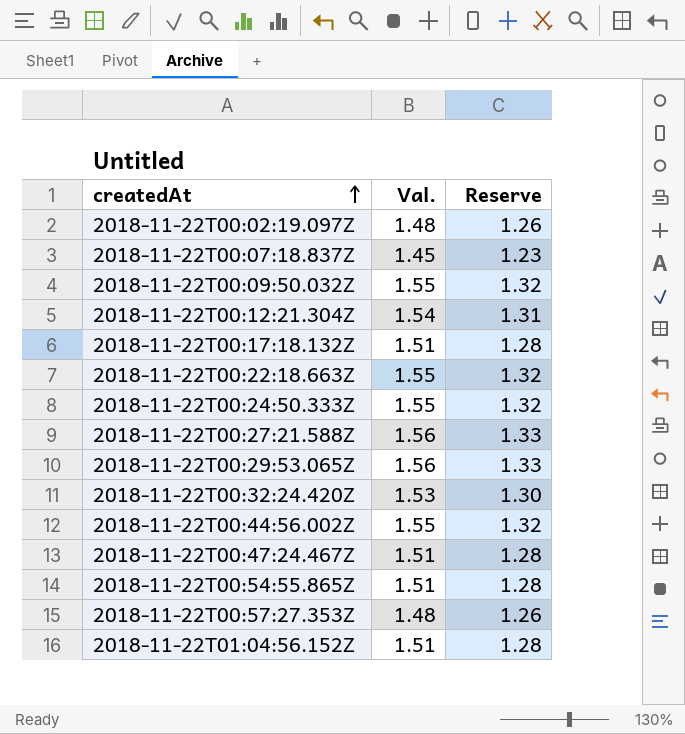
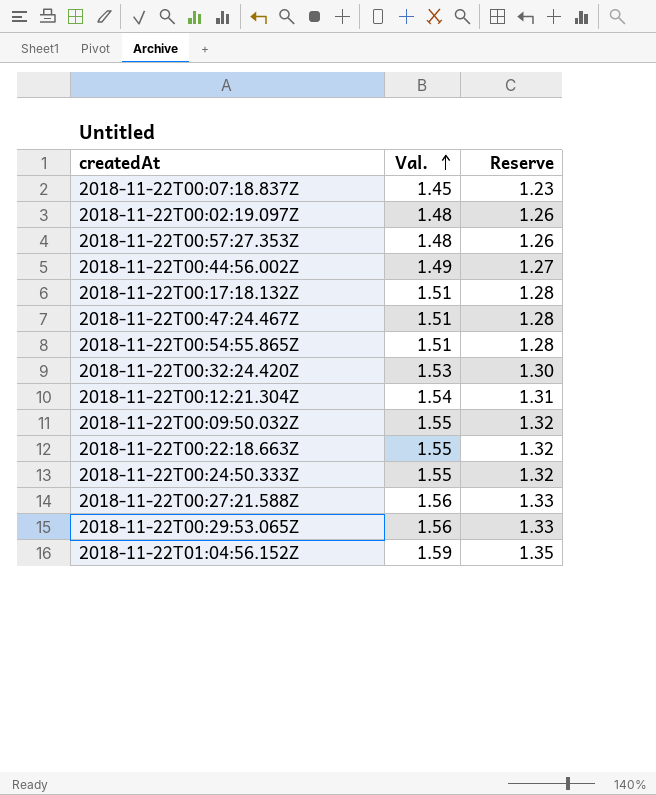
row order: createdAt ascending -> Val. ascending
2018-11-22T00:44:56.002Z | Val.: 1.55 -> 1.49
2018-11-22T00:44:56.002Z | Reserve: 1.32 -> 1.27
2018-11-22T01:04:56.152Z | Val.: 1.51 -> 1.59
2018-11-22T01:04:56.152Z | Reserve: 1.28 -> 1.35

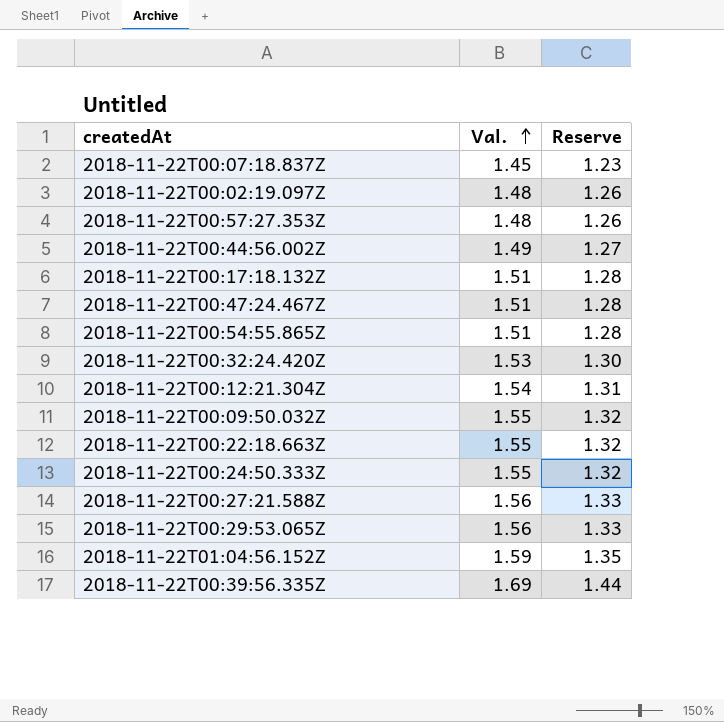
row 2018-11-22T00:39:56.335Z: none -> 1.69 | 1.44

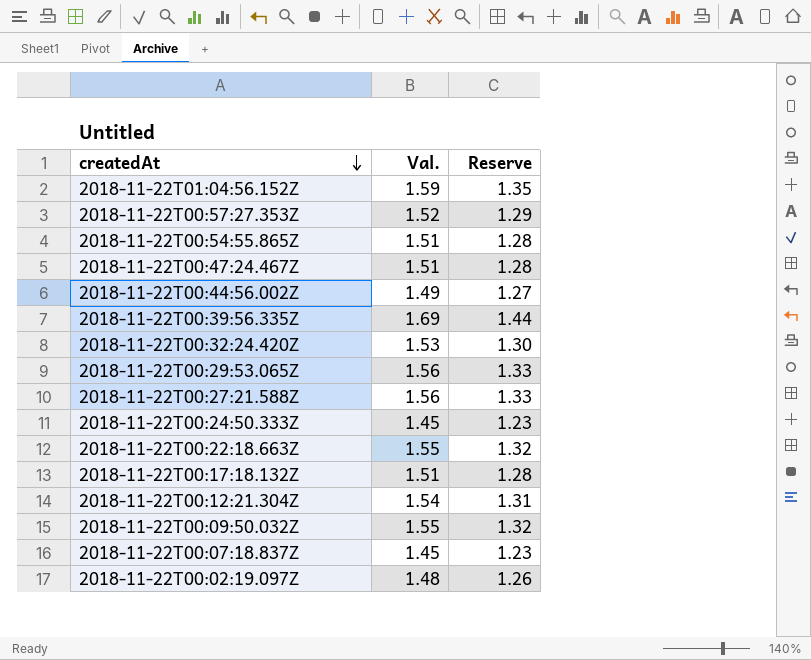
row order: Val. ascending -> createdAt descending
2018-11-22T00:57:27.353Z | Val.: 1.48 -> 1.52
2018-11-22T00:57:27.353Z | Reserve: 1.26 -> 1.29
2018-11-22T00:24:50.333Z | Val.: 1.55 -> 1.45
2018-11-22T00:24:50.333Z | Reserve: 1.32 -> 1.23

